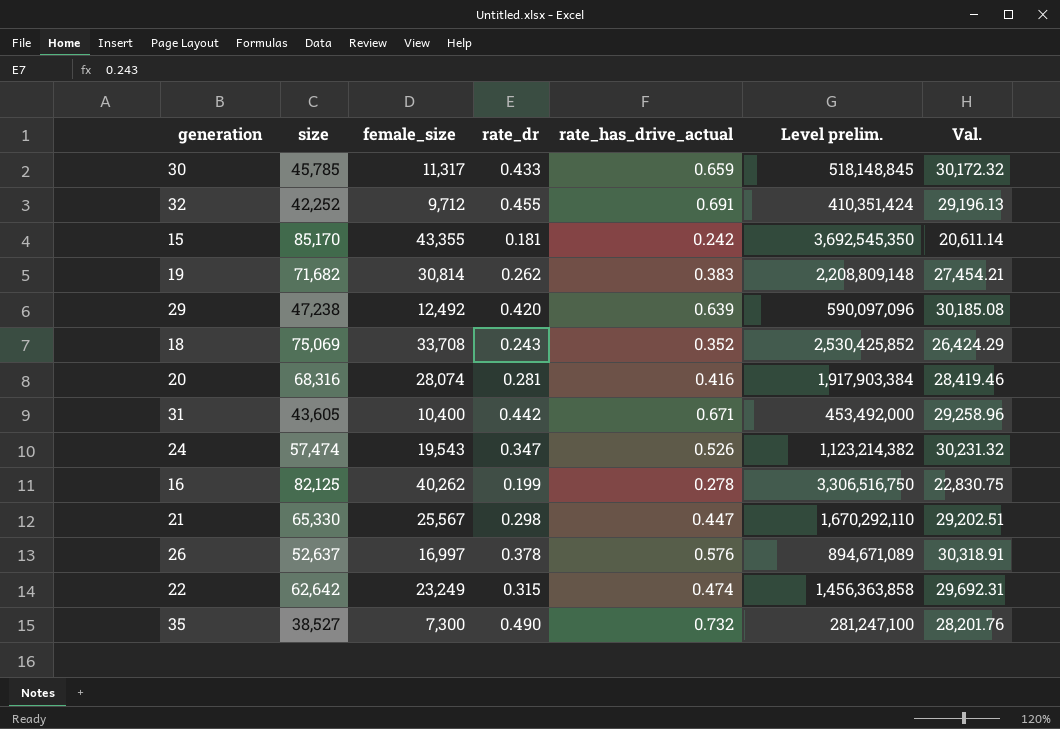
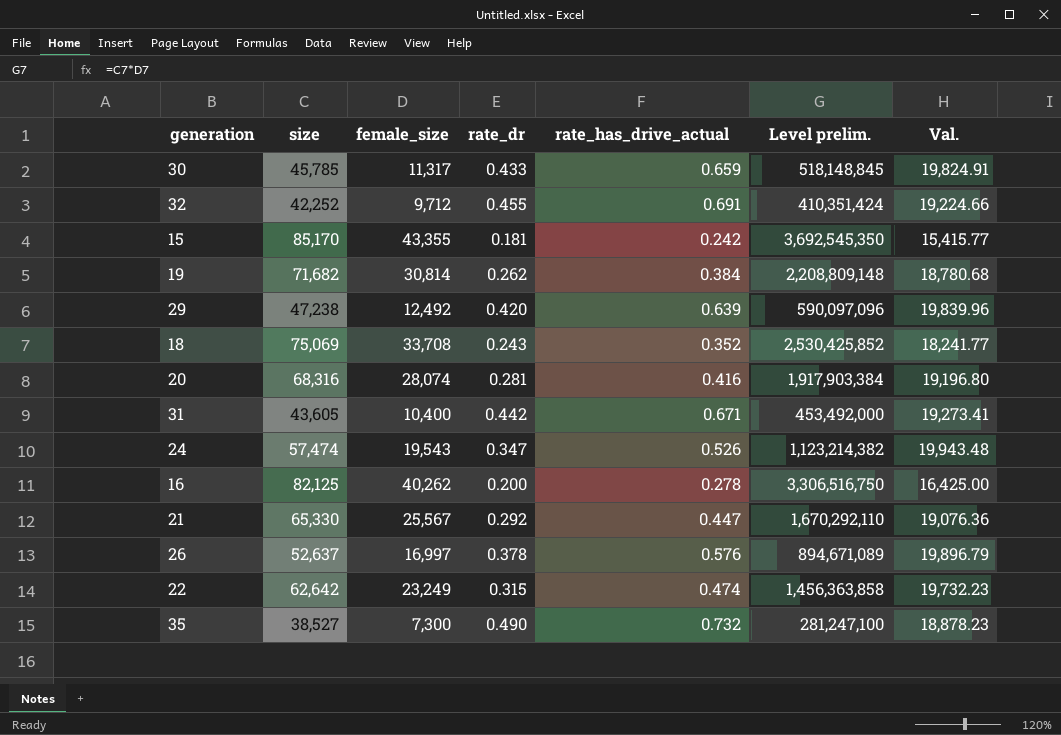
column Val. | formula: [size] * [rate_has_drive_actual] -> [size] * [rate_dr]
19 | rate_has_drive_actual: 0.383 -> 0.384
16 | rate_dr: 0.199 -> 0.200
21 | rate_dr: 0.298 -> 0.292

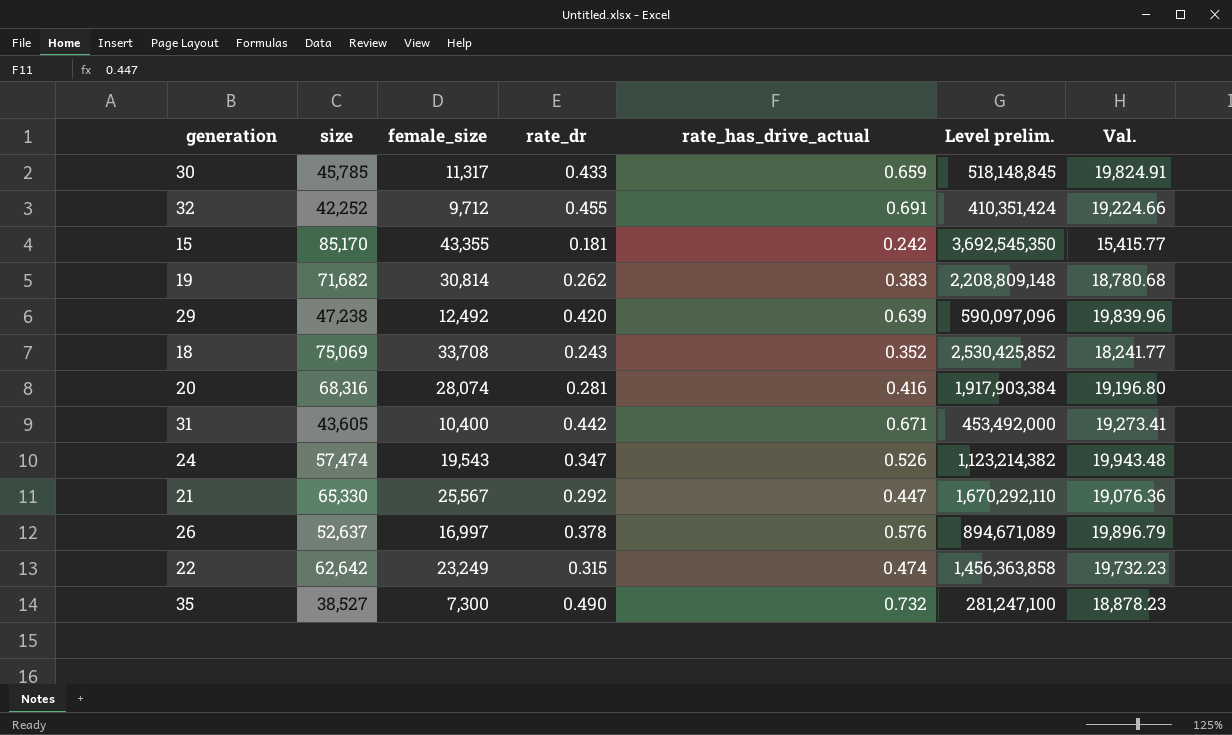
row 16: 82,125 | 40,262 | 0.200 | 0.278 | 3,306,516,750 | 16,425.00 -> none
19 | rate_has_drive_actual: 0.384 -> 0.383

